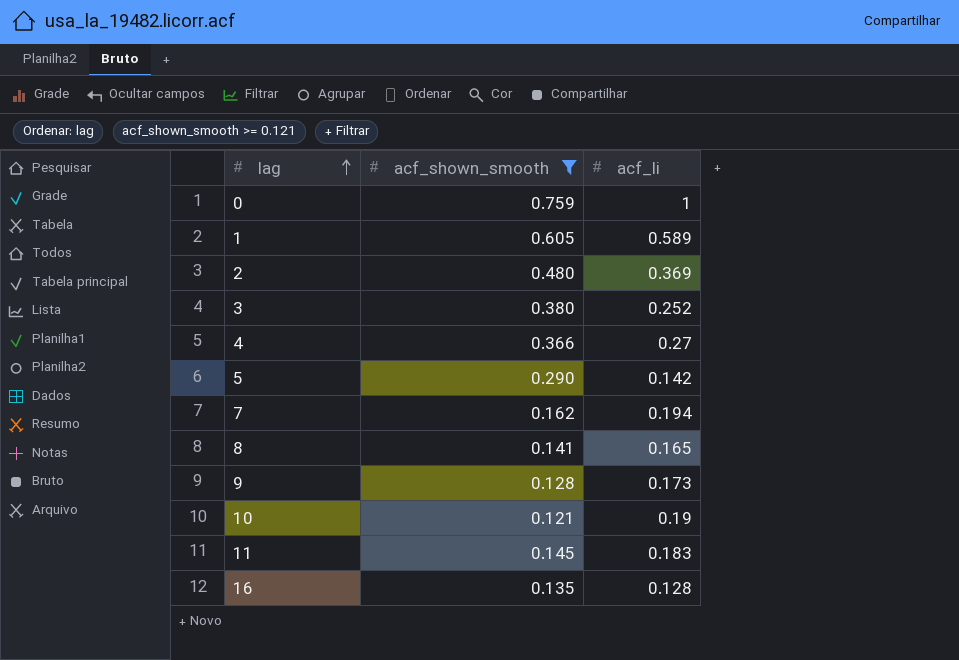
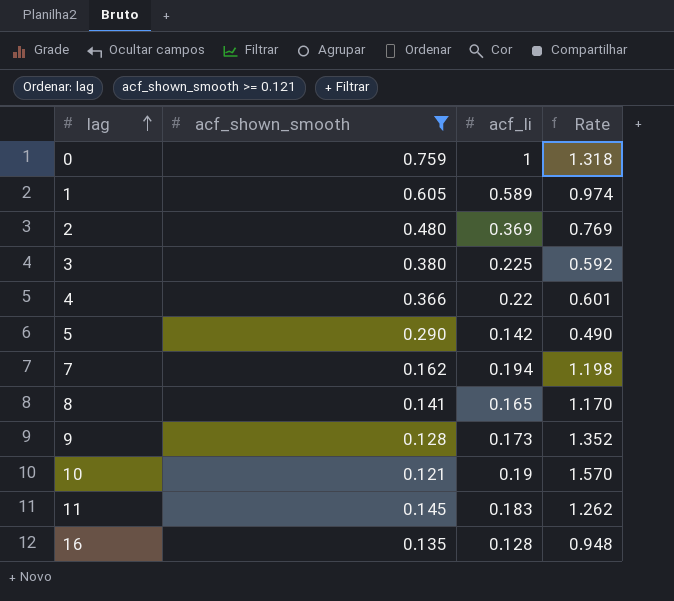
column Rate | formula: none -> [acf_li] / [acf_shown_smooth]
3 | acf_li: 0.252 -> 0.225
4 | acf_li: 0.27 -> 0.22

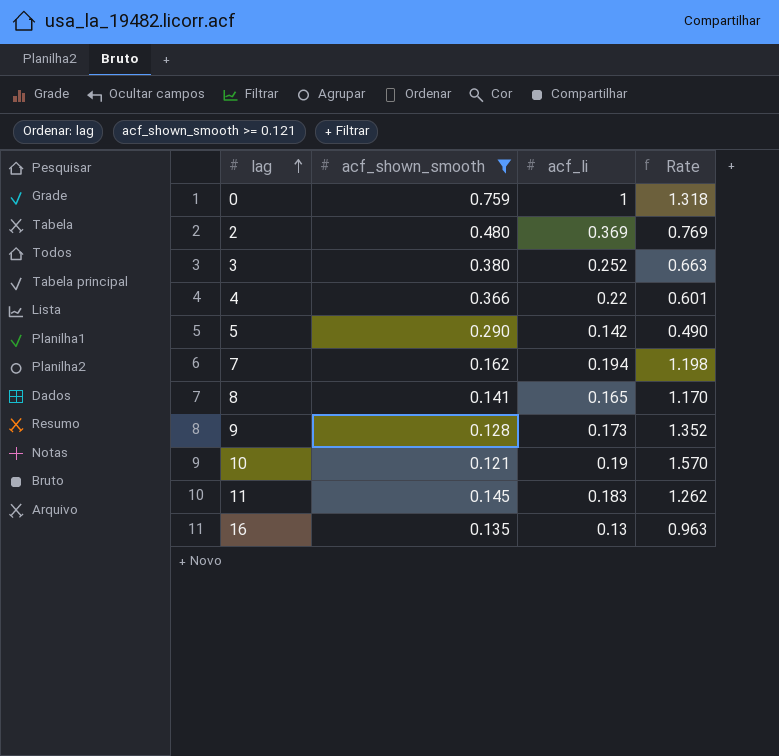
row 1: 0.605 | 0.589 | 0.974 -> none
3 | acf_li: 0.225 -> 0.252
3 | Rate: 0.592 -> 0.663
16 | acf_li: 0.128 -> 0.13
16 | Rate: 0.948 -> 0.963

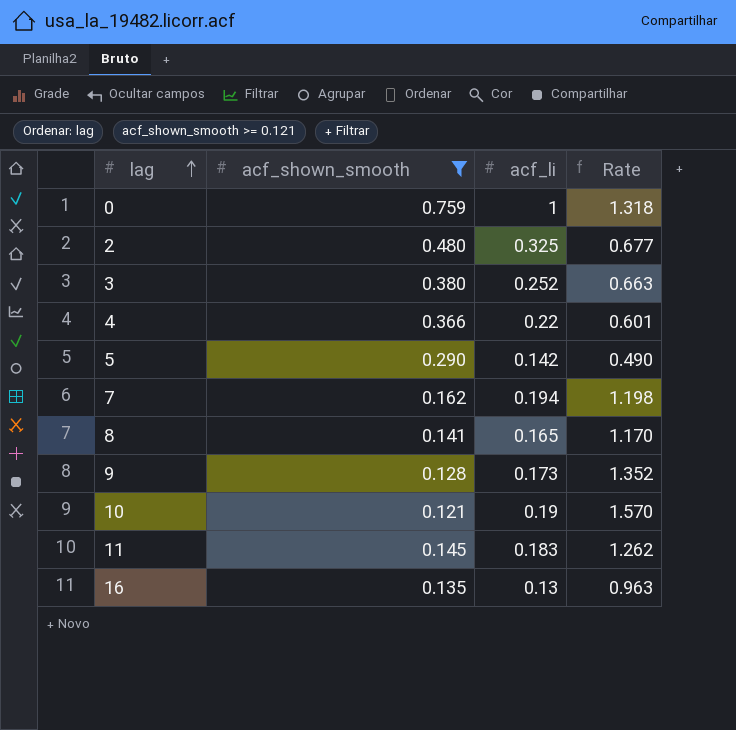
2 | acf_li: 0.369 -> 0.325
2 | Rate: 0.769 -> 0.677

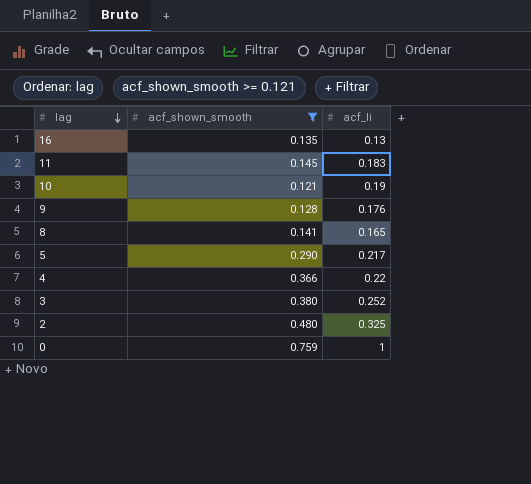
row order: lag ascending -> lag descending
column Rate | formula: [acf_li] / [acf_shown_smooth] -> none
row 7: 0.162 | 0.194 | 1.198 -> none
9 | acf_li: 0.173 -> 0.176
5 | acf_li: 0.142 -> 0.217

